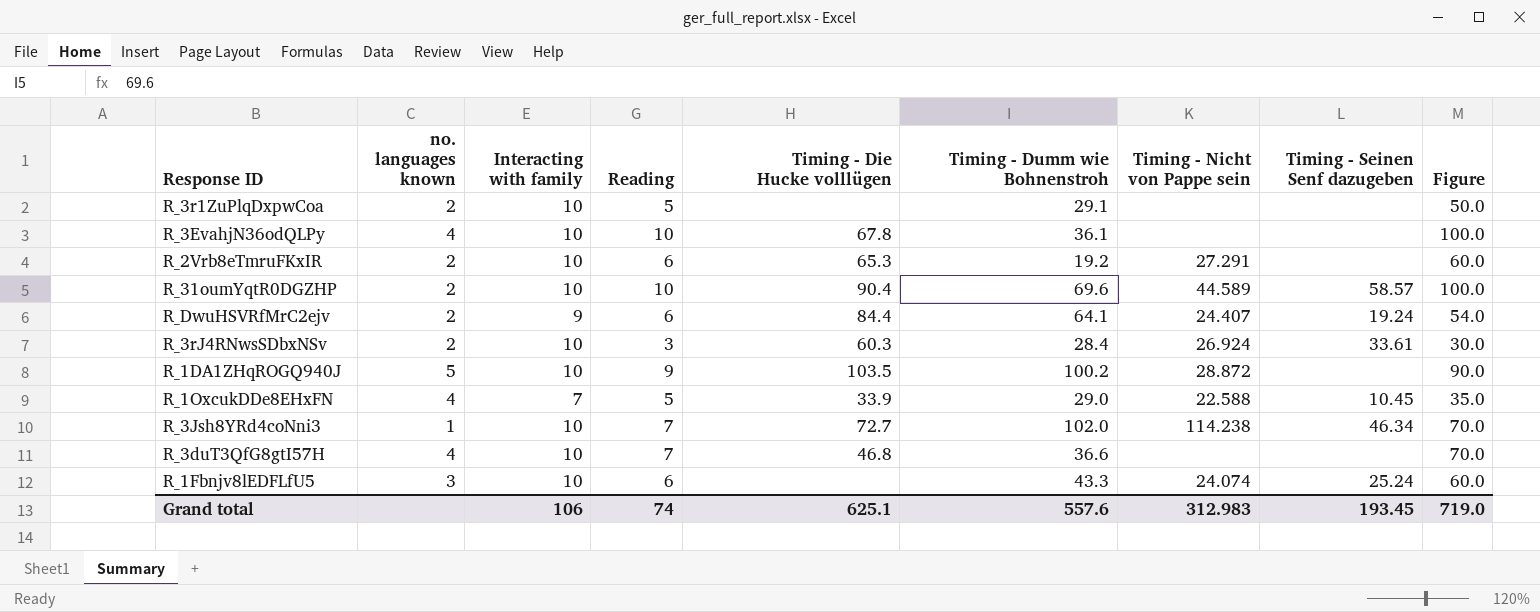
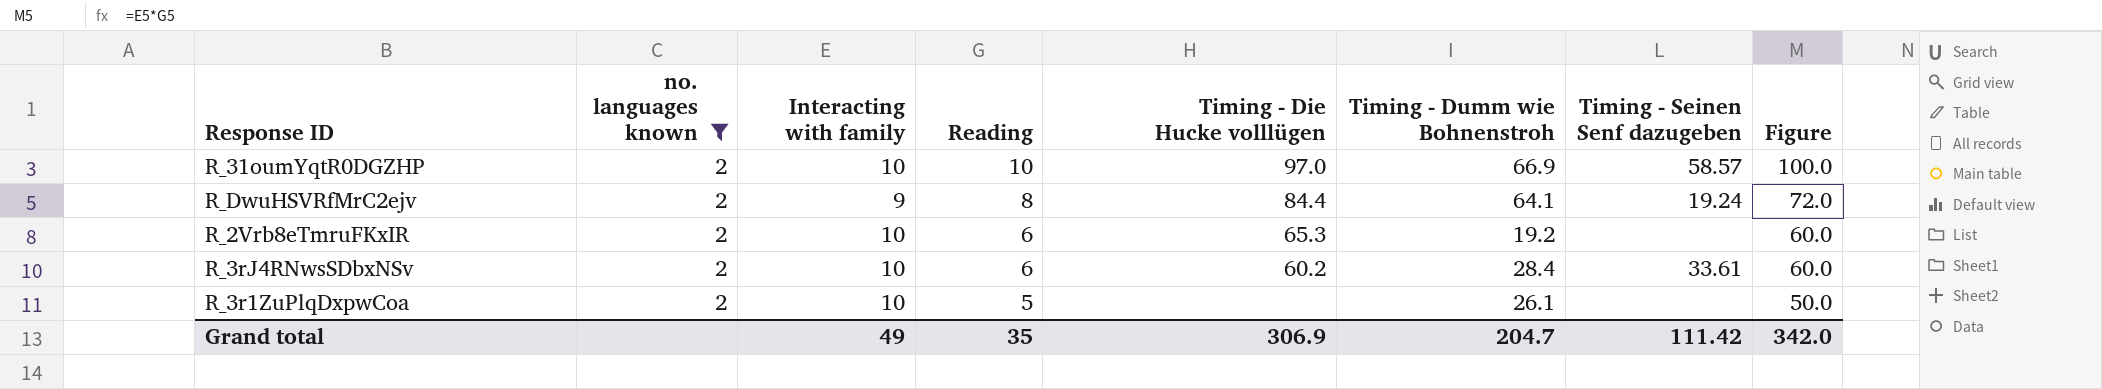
filter: none -> no. languages known = 2
row order: none -> Reading descending
column Timing - Nicht von Pappe sein | position: 7 -> none
R_31oumYqtR0DGZHP | Timing - Die Hucke volllügen: 90.4 -> 97.0
R_31oumYqtR0DGZHP | Timing - Dumm wie Bohnenstroh: 69.6 -> 66.9
R_DwuHSVRfMrC2ejv | Reading: 6 -> 8
R_DwuHSVRfMrC2ejv | Figure: 54.0 -> 72.0
R_3rJ4RNwsSDbxNSv | Reading: 3 -> 6
R_3rJ4RNwsSDbxNSv | Timing - Die Hucke volllügen: 60.3 -> 60.2
R_3rJ4RNwsSDbxNSv | Figure: 30.0 -> 60.0
R_3r1ZuPlqDxpwCoa | Timing - Dumm wie Bohnenstroh: 29.1 -> 26.1
Grand total | Interacting with family: 106 -> 49
Grand total | Reading: 74 -> 35
Grand total | Timing - Die Hucke volllügen: 625.1 -> 306.9
Grand total | Timing - Dumm wie Bohnenstroh: 557.6 -> 204.7
Grand total | Timing - Seinen Senf dazugeben: 193.45 -> 111.42
Grand total | Figure: 719.0 -> 342.0

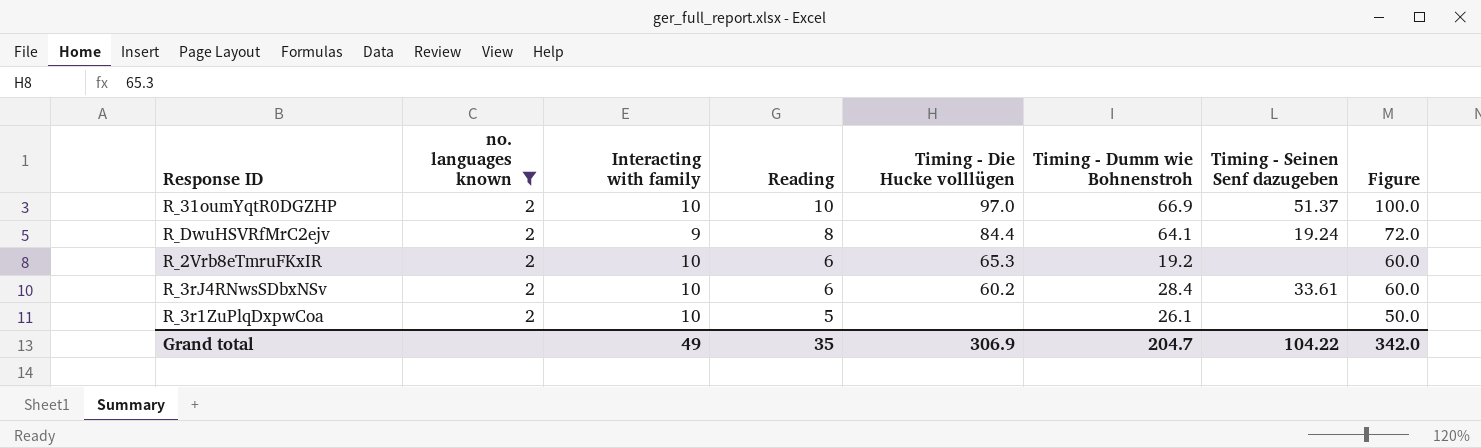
R_31oumYqtR0DGZHP | Timing - Seinen Senf dazugeben: 58.57 -> 51.37
Grand total | Timing - Seinen Senf dazugeben: 111.42 -> 104.22

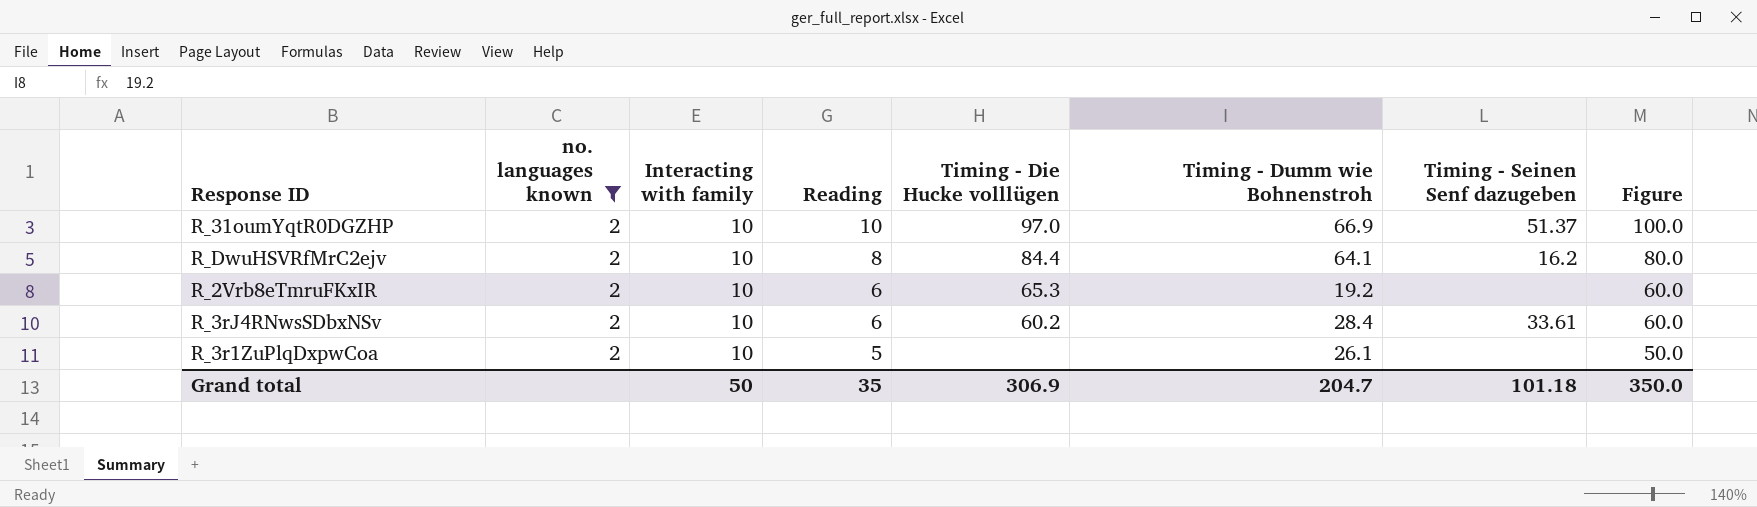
R_DwuHSVRfMrC2ejv | Interacting with family: 9 -> 10
R_DwuHSVRfMrC2ejv | Timing - Seinen Senf dazugeben: 19.24 -> 16.2
R_DwuHSVRfMrC2ejv | Figure: 72.0 -> 80.0
Grand total | Interacting with family: 49 -> 50
Grand total | Timing - Seinen Senf dazugeben: 104.22 -> 101.18
Grand total | Figure: 342.0 -> 350.0

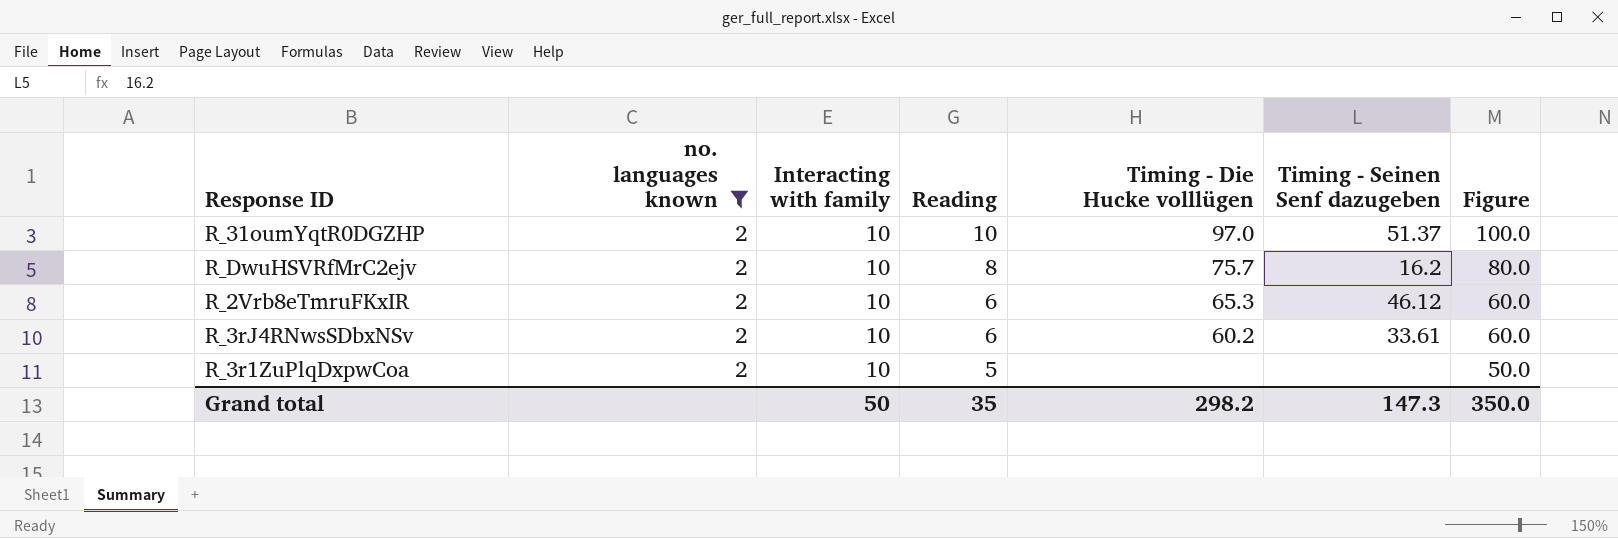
column Timing - Dumm wie Bohnenstroh | position: 6 -> none
R_DwuHSVRfMrC2ejv | Timing - Die Hucke volllügen: 84.4 -> 75.7
R_2Vrb8eTmruFKxIR | Timing - Seinen Senf dazugeben: none -> 46.12
Grand total | Timing - Die Hucke volllügen: 306.9 -> 298.2
Grand total | Timing - Seinen Senf dazugeben: 101.18 -> 147.3

